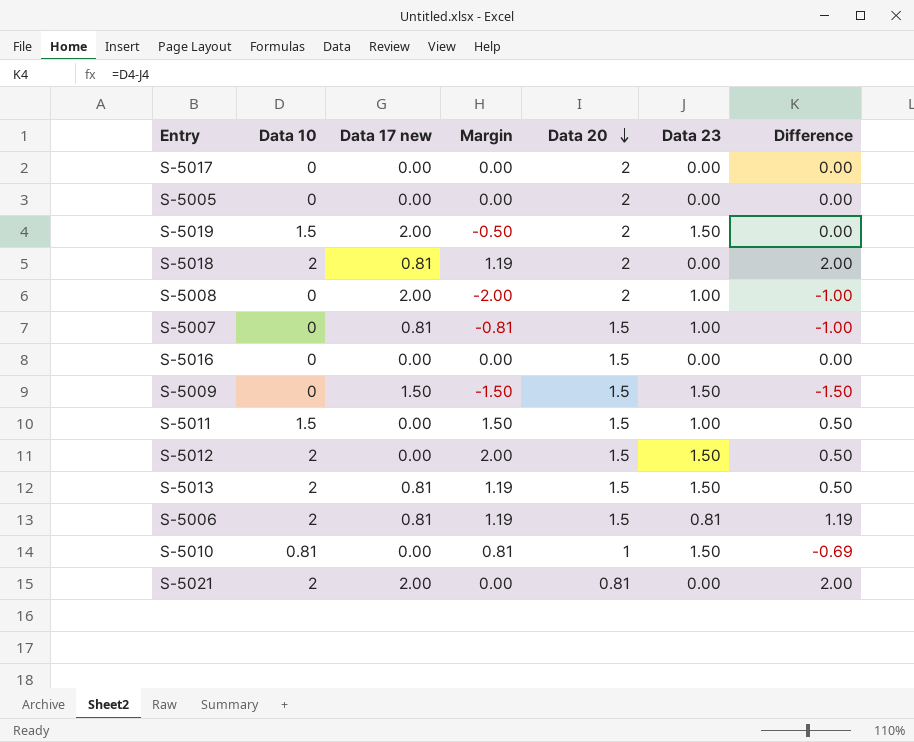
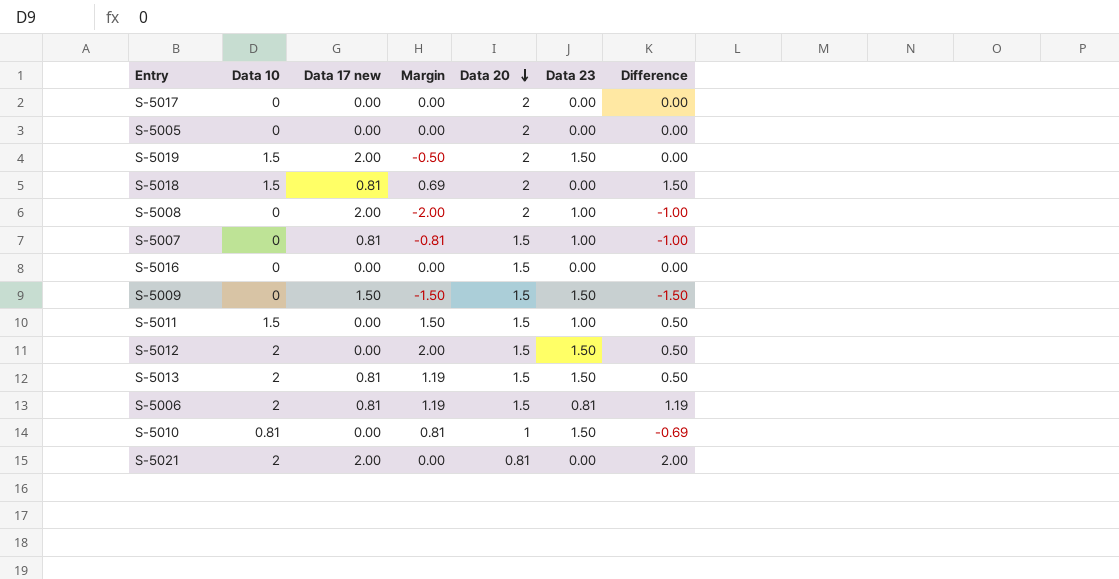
S-5018 | Data 10: 2 -> 1.5
S-5018 | Margin: 1.19 -> 0.69
S-5018 | Difference: 2.00 -> 1.50

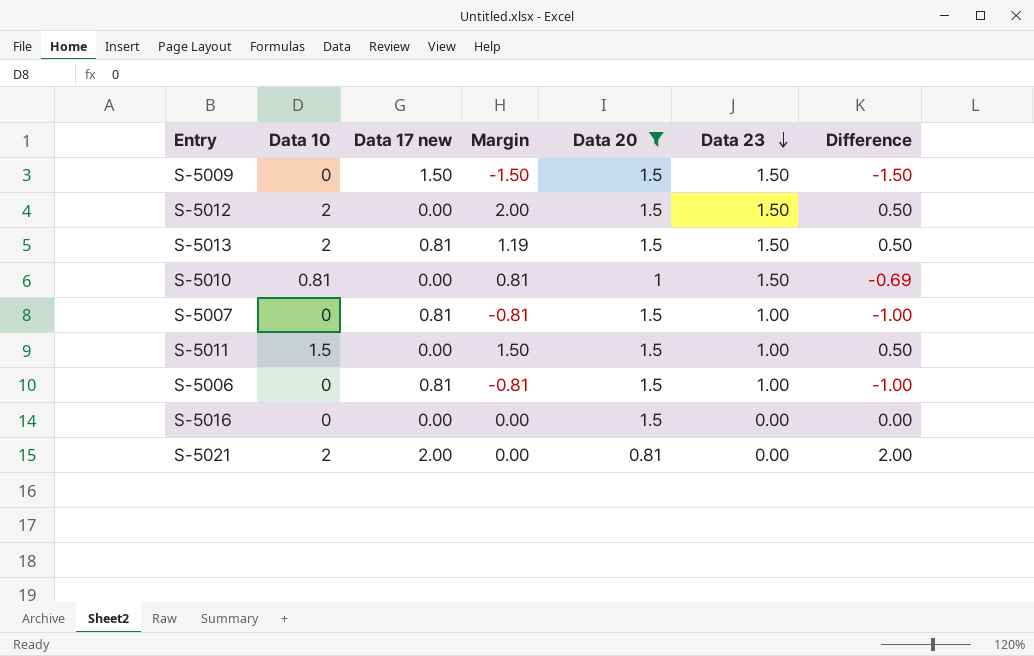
filter: none -> Data 20 != 2
row order: Data 20 descending -> Data 23 descending
S-5006 | Data 10: 2 -> 0
S-5006 | Margin: 1.19 -> -0.81
S-5006 | Data 23: 0.81 -> 1.00
S-5006 | Difference: 1.19 -> -1.00

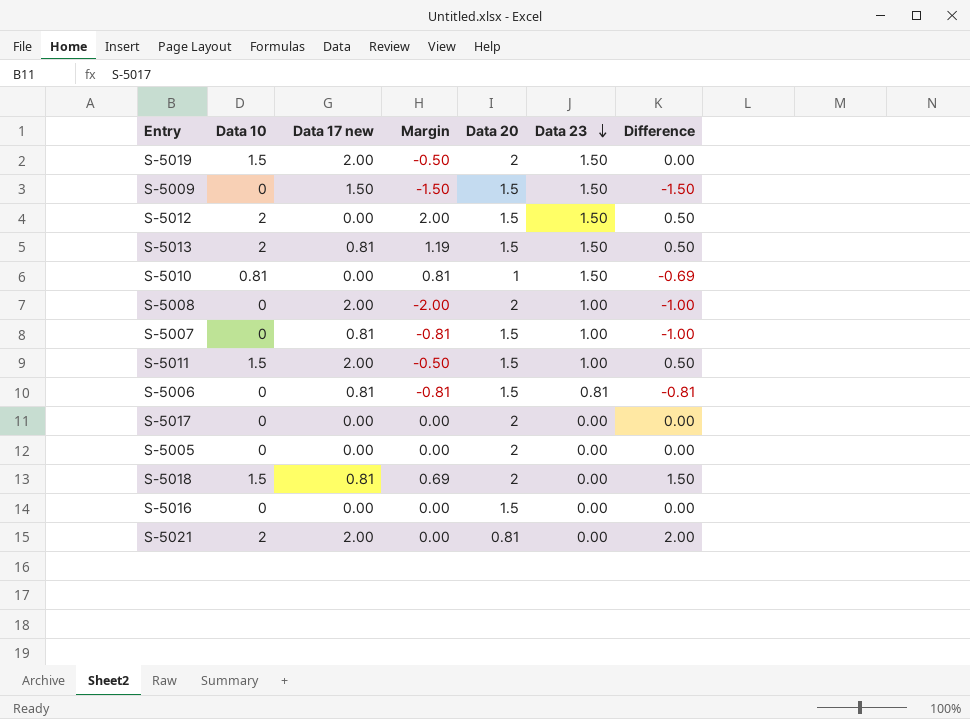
filter: Data 20 != 2 -> none
S-5011 | Data 17 new: 0.00 -> 2.00
S-5011 | Margin: 1.50 -> -0.50
S-5006 | Data 23: 1.00 -> 0.81
S-5006 | Difference: -1.00 -> -0.81

